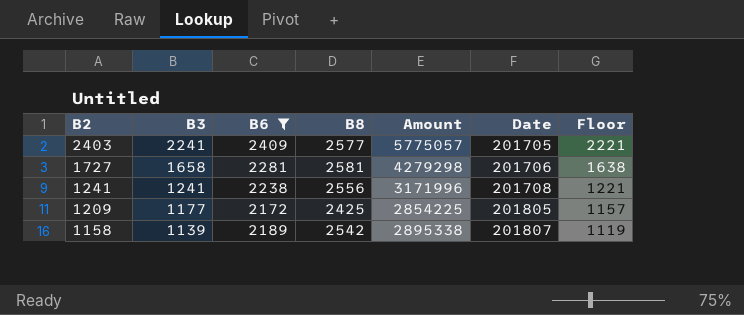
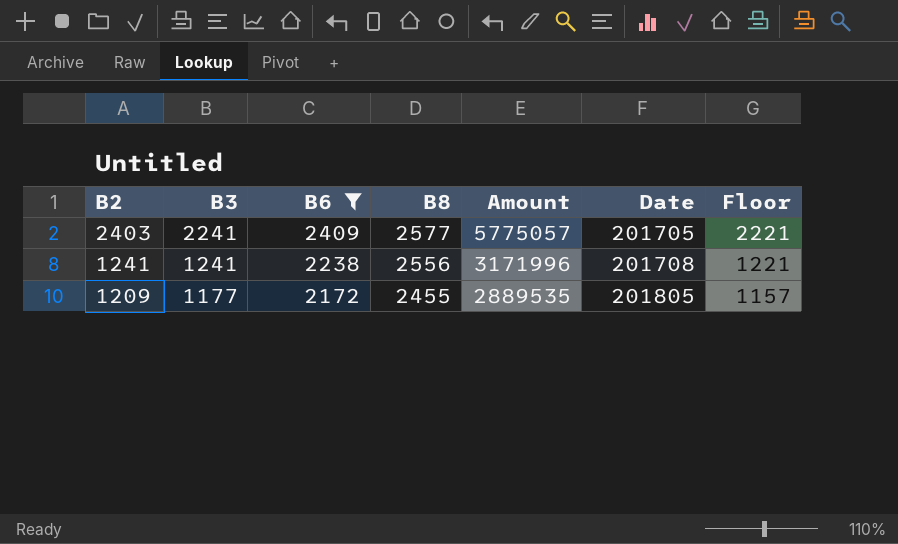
row 1727: 1658 | 2281 | 2581 | 4279298 | 201706 | 1638 -> none
row 1158: 1139 | 2189 | 2542 | 2895338 | 201807 | 1119 -> none
1209 | B8: 2425 -> 2455
1209 | Amount: 2854225 -> 2889535

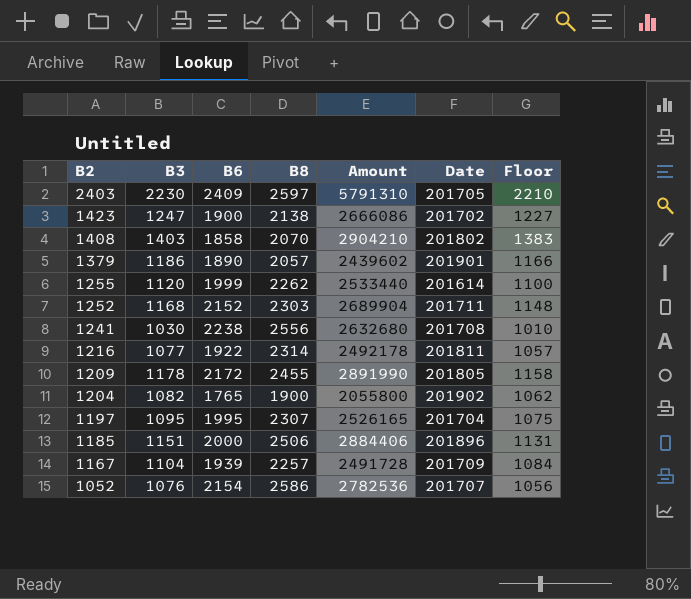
filter: B6 >= 2172 -> none
2403 | B3: 2241 -> 2230
2403 | B8: 2577 -> 2597
2403 | Amount: 5775057 -> 5791310
2403 | Floor: 2221 -> 2210
1241 | B3: 1241 -> 1030
1241 | Amount: 3171996 -> 2632680
1241 | Floor: 1221 -> 1010
1209 | B3: 1177 -> 1178
1209 | Amount: 2889535 -> 2891990
1209 | Floor: 1157 -> 1158

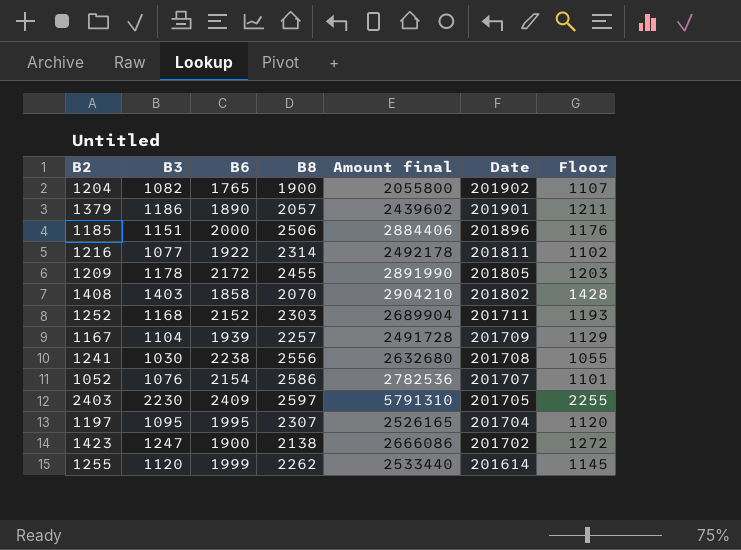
row order: B2 descending -> Date descending
column name: Amount -> Amount final
column Floor | formula: [B3] - 20 -> [B3] + 25

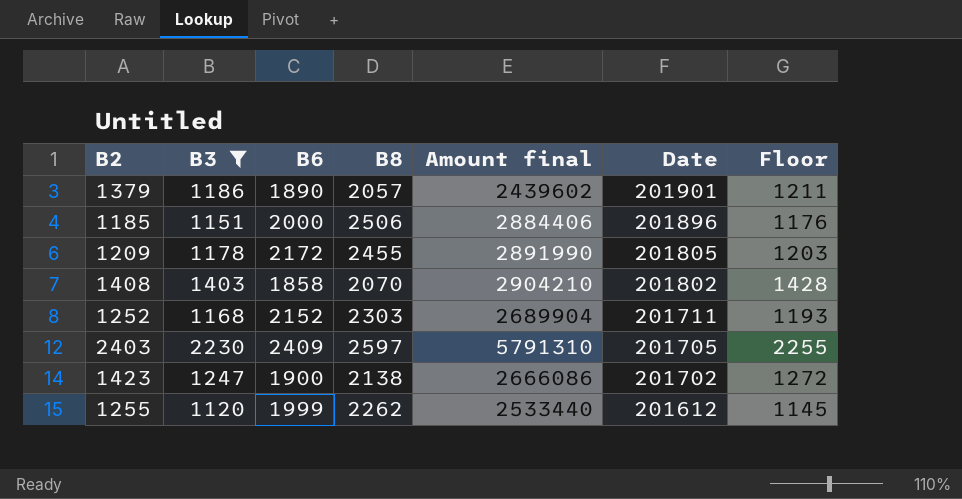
filter: none -> B3 >= 1120
1255 | Date: 201614 -> 201612

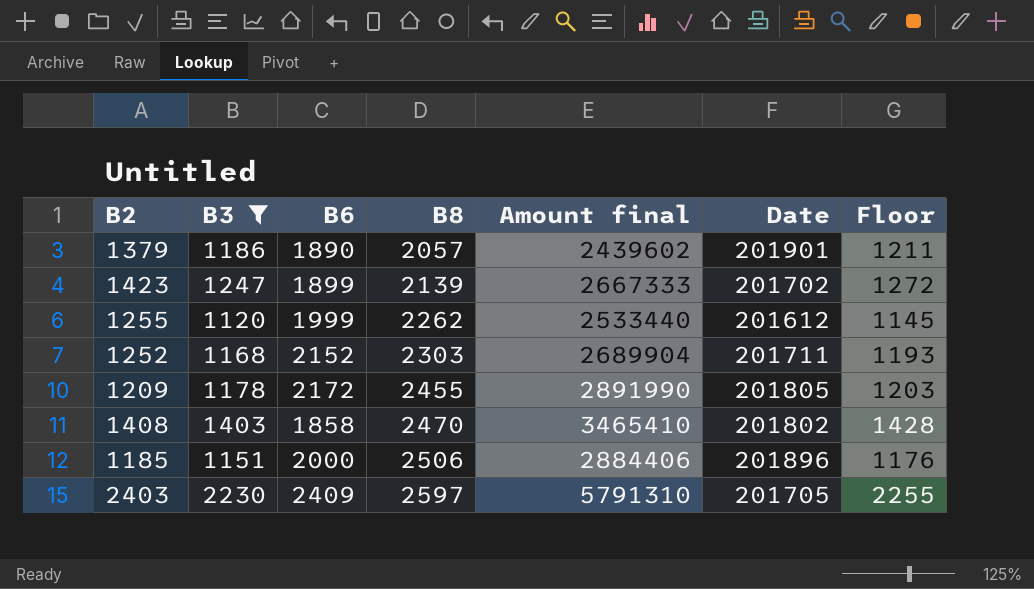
row order: Date descending -> B8 ascending
1423 | B6: 1900 -> 1899
1423 | B8: 2138 -> 2139
1423 | Amount final: 2666086 -> 2667333
1408 | B8: 2070 -> 2470
1408 | Amount final: 2904210 -> 3465410

